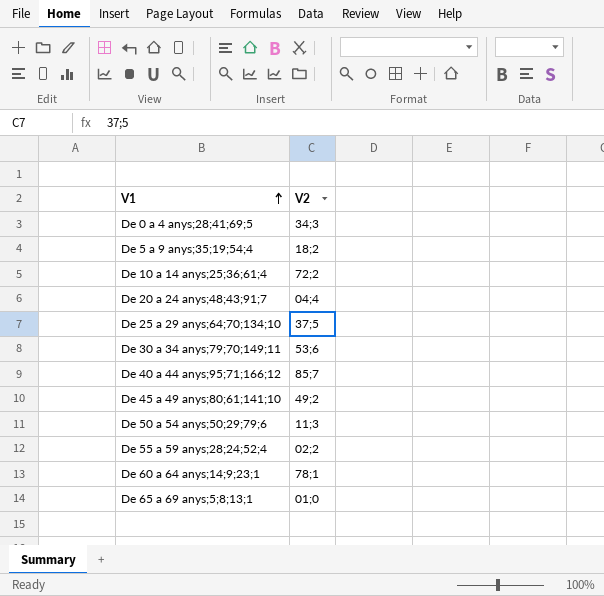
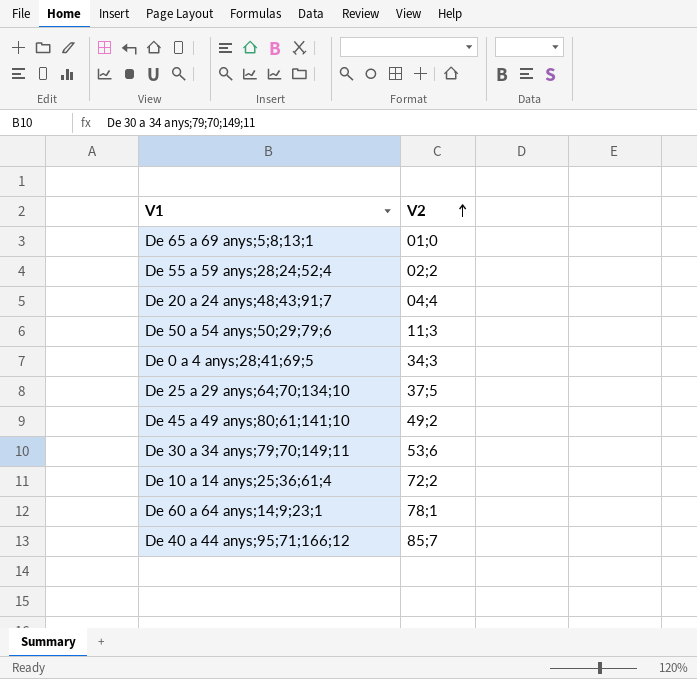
row order: V1 ascending -> V2 ascending
row De 5 a 9 anys;35;19;54;4: 18;2 -> none

